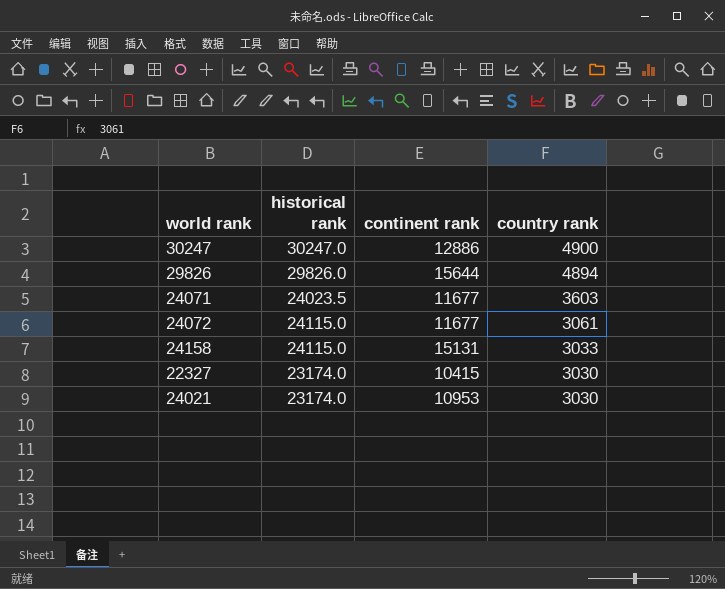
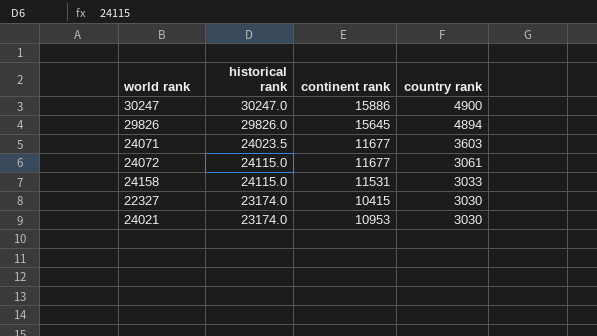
30247 | continent rank: 12886 -> 15886
29826 | continent rank: 15644 -> 15645
24158 | continent rank: 15131 -> 11531

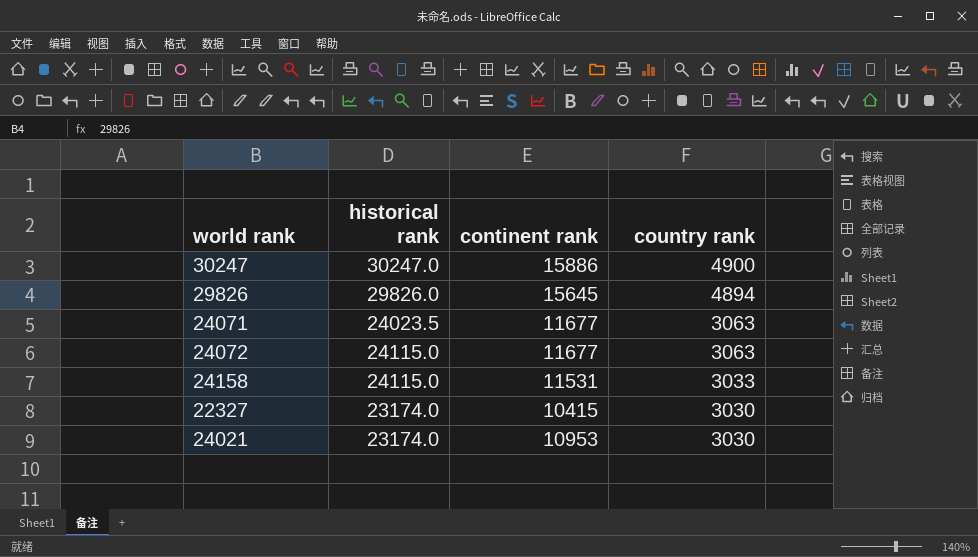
24071 | country rank: 3603 -> 3063
24072 | country rank: 3061 -> 3063

